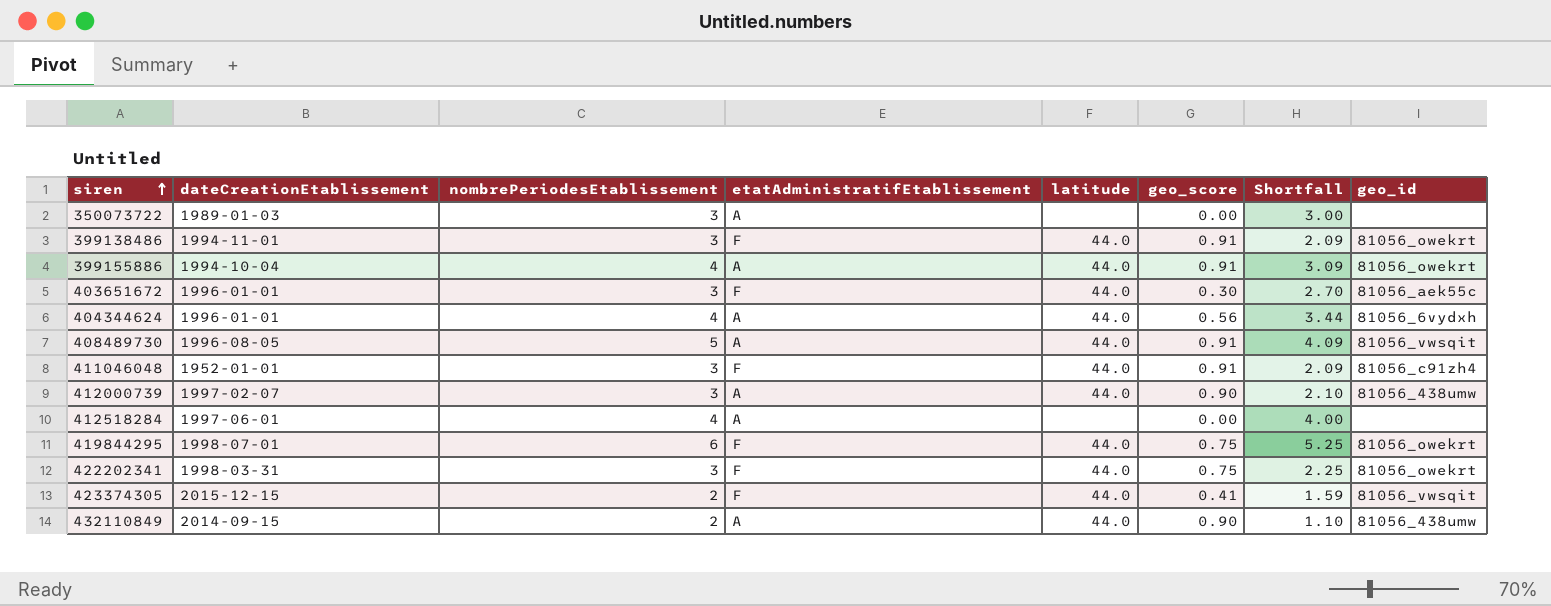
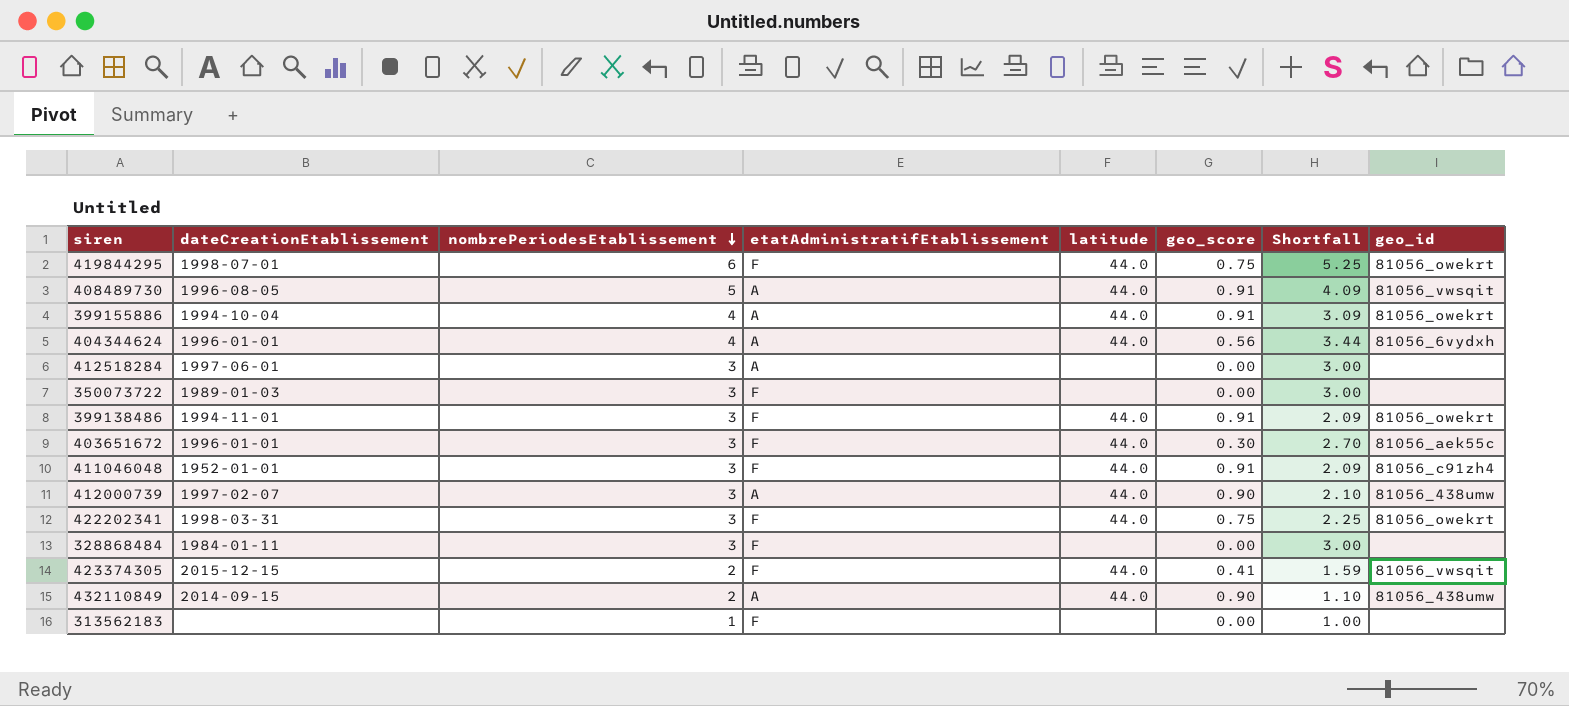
row order: siren ascending -> nombrePeriodesEtablissement descending
412518284 | nombrePeriodesEtablissement: 4 -> 3
412518284 | Shortfall: 4.00 -> 3.00
350073722 | etatAdministratifEtablissement: A -> F
row 328868484: none -> 1984-01-11 | 3 | F | none | 0.00 | 3.00 | none
row 313562183: none -> none | 1 | F | none | 0.00 | 1.00 | none

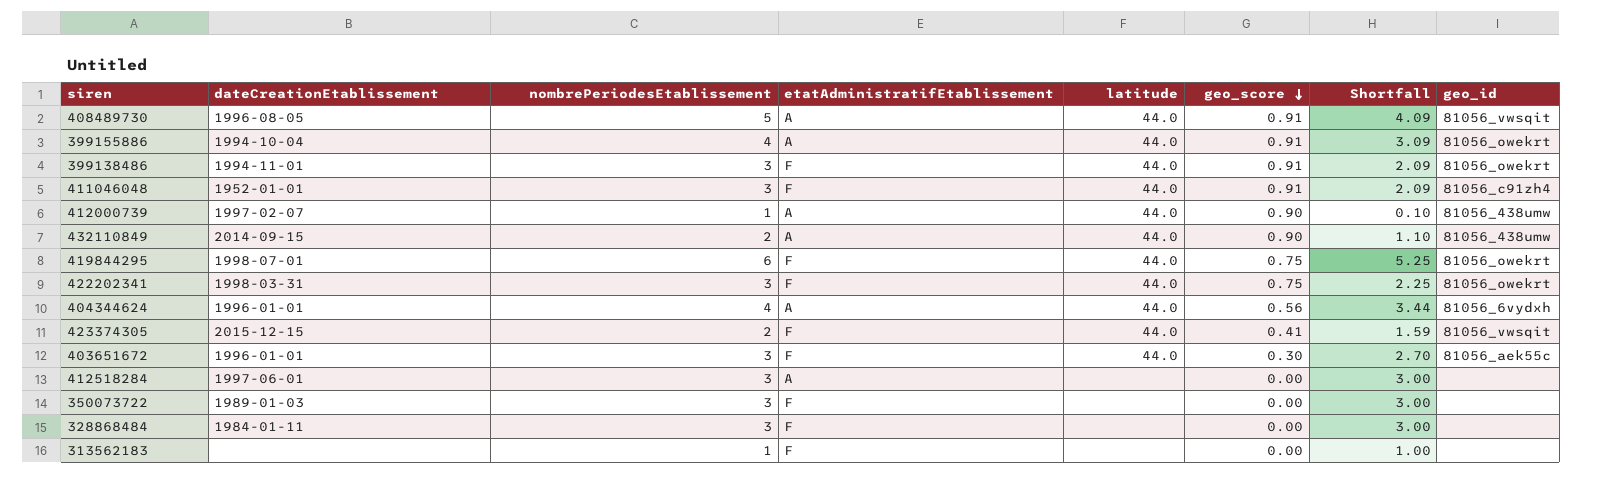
row order: nombrePeriodesEtablissement descending -> geo_score descending
412000739 | nombrePeriodesEtablissement: 3 -> 1
412000739 | Shortfall: 2.10 -> 0.10

